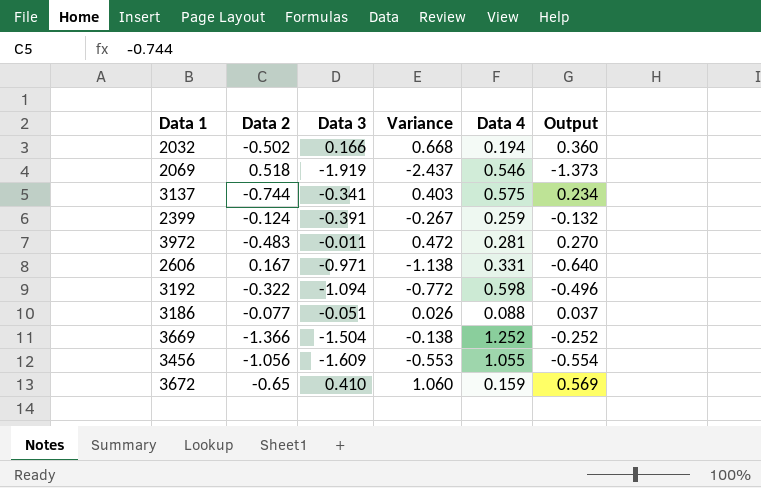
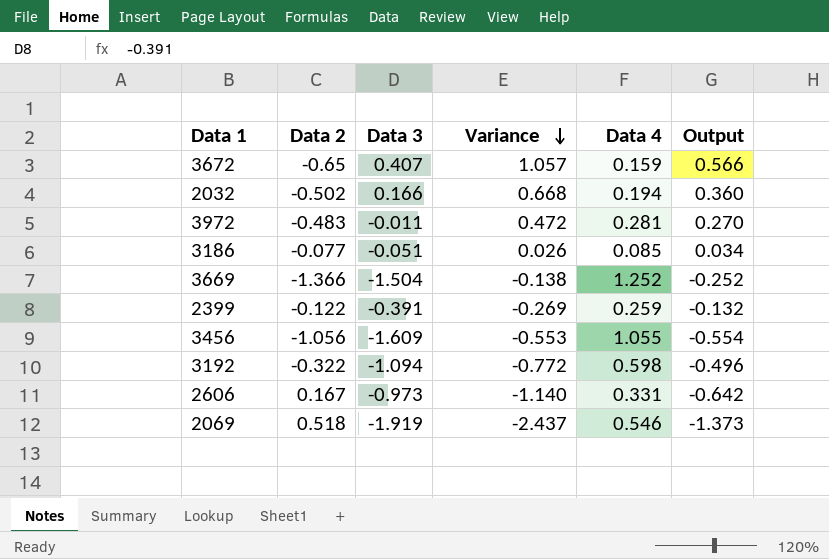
row order: none -> Variance descending
row 3137: -0.744 | -0.341 | 0.403 | 0.575 | 0.234 -> none
3672 | Data 3: 0.410 -> 0.407
3672 | Variance: 1.060 -> 1.057
3672 | Output: 0.569 -> 0.566
3186 | Data 4: 0.088 -> 0.085
3186 | Output: 0.037 -> 0.034
2399 | Data 2: -0.124 -> -0.122
2399 | Variance: -0.267 -> -0.269
2606 | Data 3: -0.971 -> -0.973
2606 | Variance: -1.138 -> -1.140
2606 | Output: -0.640 -> -0.642

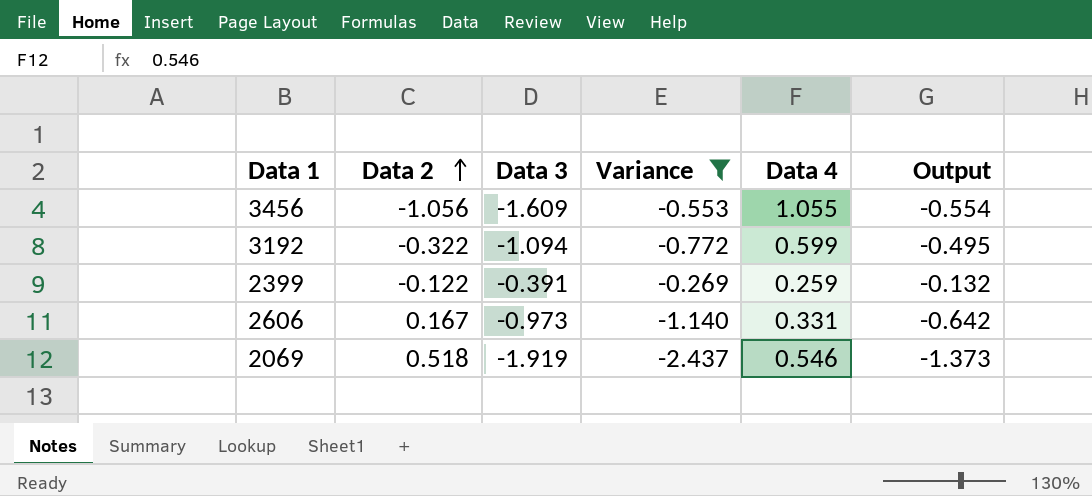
filter: none -> Variance <= -0.269
row order: Variance descending -> Data 2 ascending
3192 | Data 4: 0.598 -> 0.599
3192 | Output: -0.496 -> -0.495

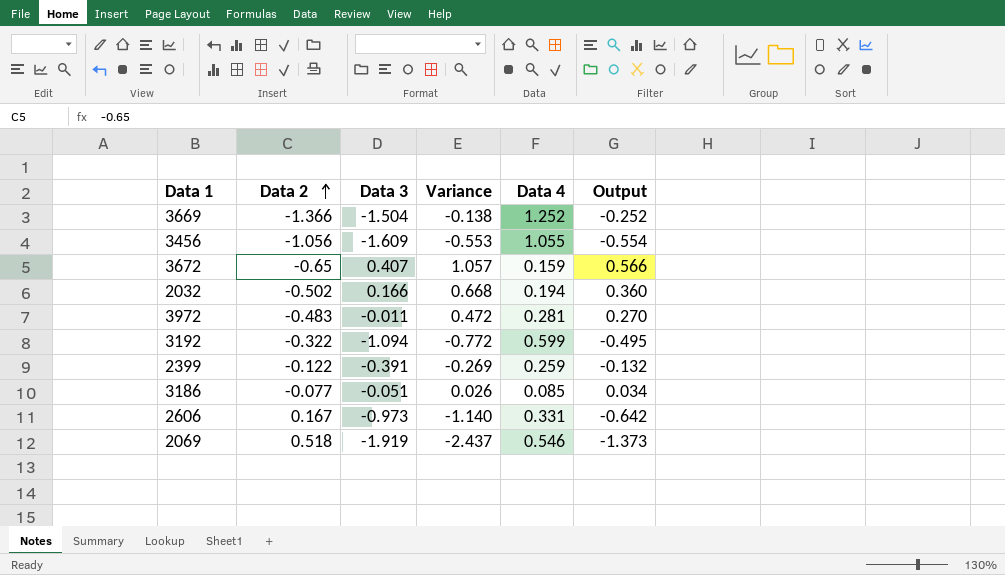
filter: Variance <= -0.269 -> none

